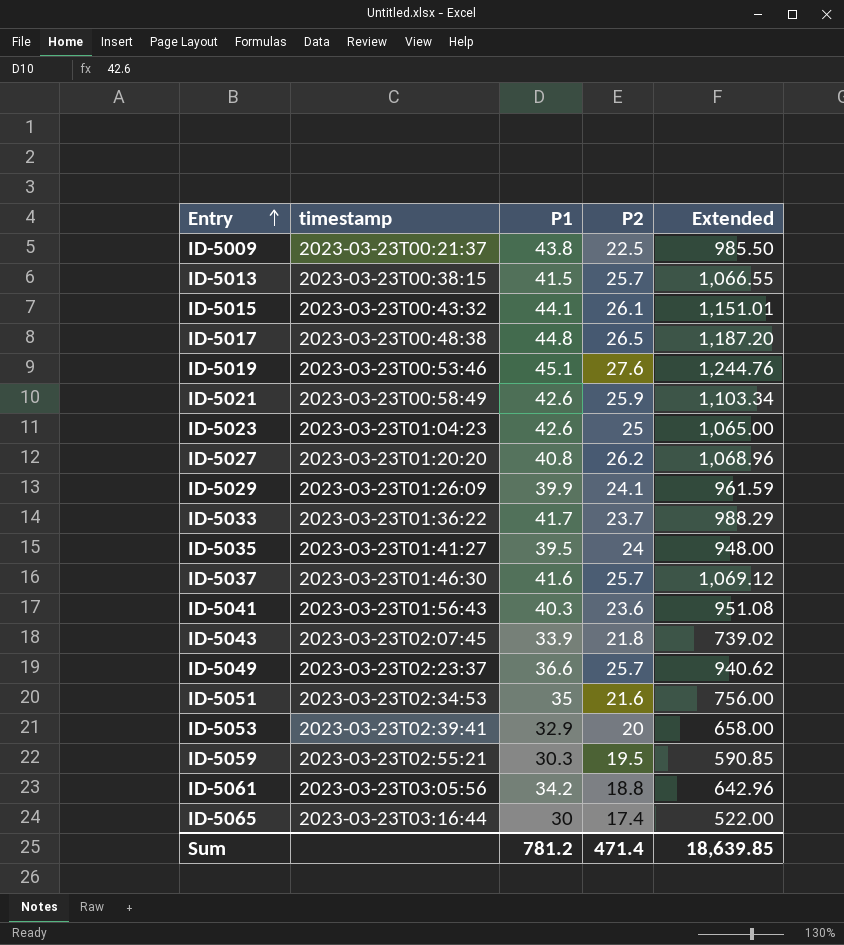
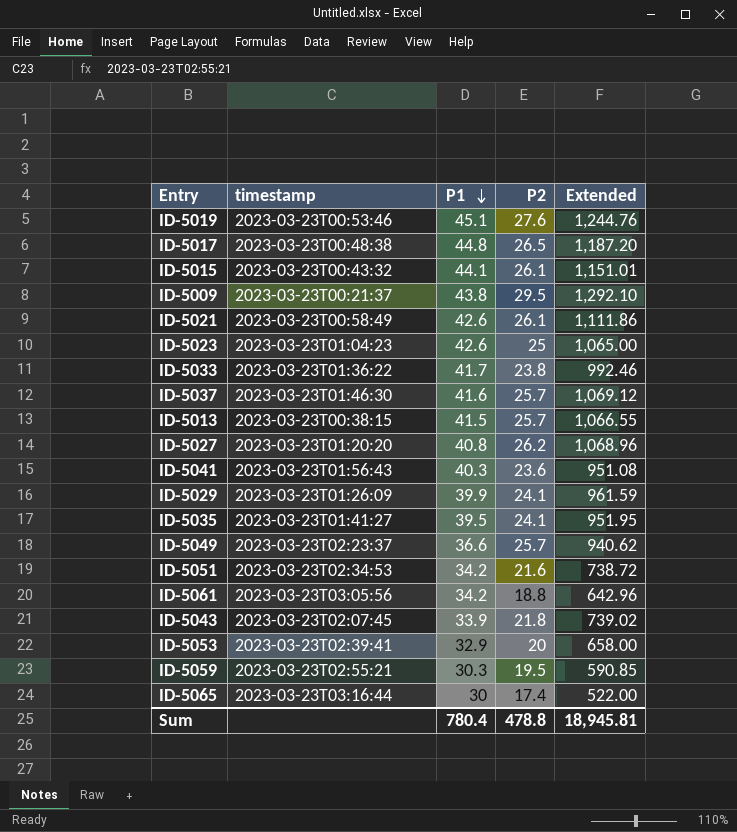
row order: Entry ascending -> P1 descending
ID-5009 | P2: 22.5 -> 29.5
ID-5009 | Extended: 985.50 -> 1,292.10
ID-5021 | P2: 25.9 -> 26.1
ID-5021 | Extended: 1,103.34 -> 1,111.86
ID-5033 | P2: 23.7 -> 23.8
ID-5033 | Extended: 988.29 -> 992.46
ID-5035 | P2: 24 -> 24.1
ID-5035 | Extended: 948.00 -> 951.95
ID-5051 | P1: 35 -> 34.2
ID-5051 | Extended: 756.00 -> 738.72
Sum | P1: 781.2 -> 780.4
Sum | P2: 471.4 -> 478.8
Sum | Extended: 18,639.85 -> 18,945.81

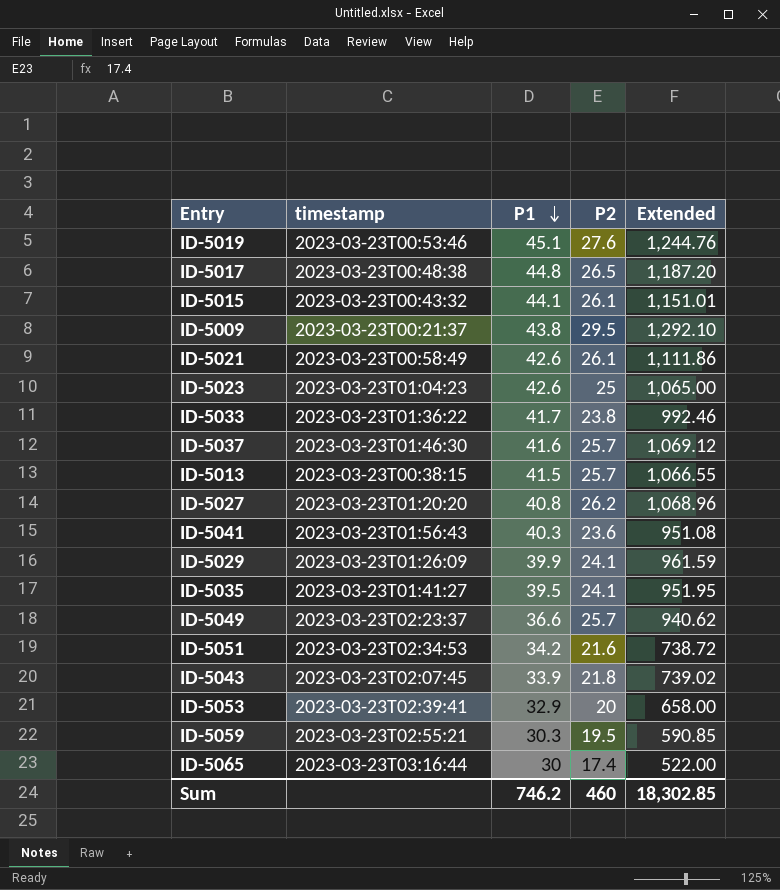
row ID-5061: 2023-03-23T03:05:56 | 34.2 | 18.8 | 642.96 -> none
Sum | P1: 780.4 -> 746.2
Sum | P2: 478.8 -> 460
Sum | Extended: 18,945.81 -> 18,302.85

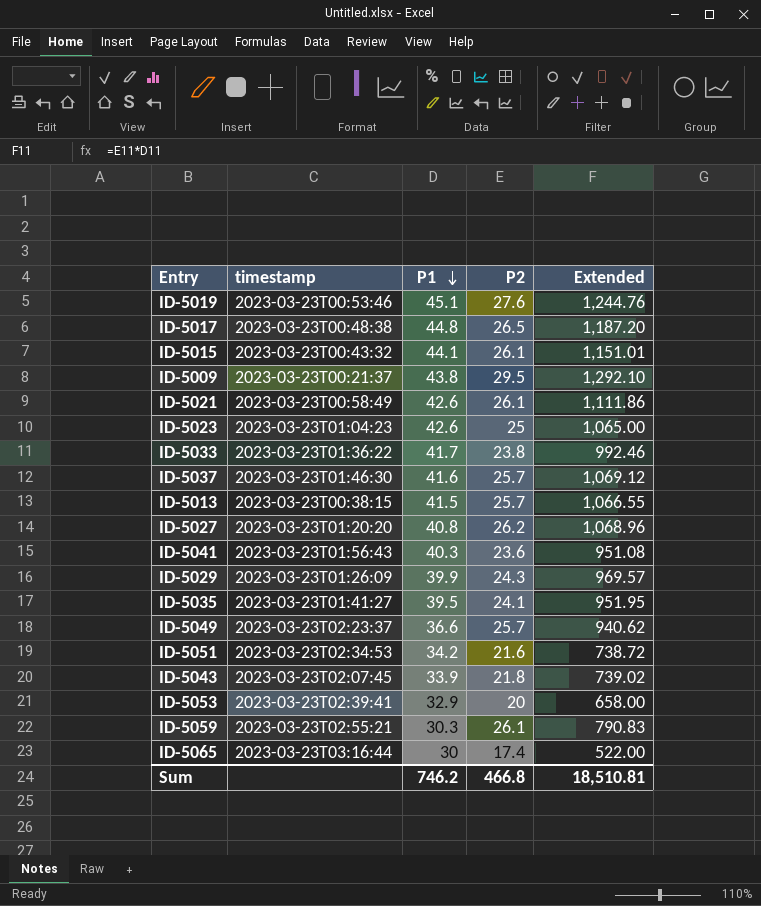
ID-5029 | P2: 24.1 -> 24.3
ID-5029 | Extended: 961.59 -> 969.57
ID-5059 | P2: 19.5 -> 26.1
ID-5059 | Extended: 590.85 -> 790.83
Sum | P2: 460 -> 466.8
Sum | Extended: 18,302.85 -> 18,510.81

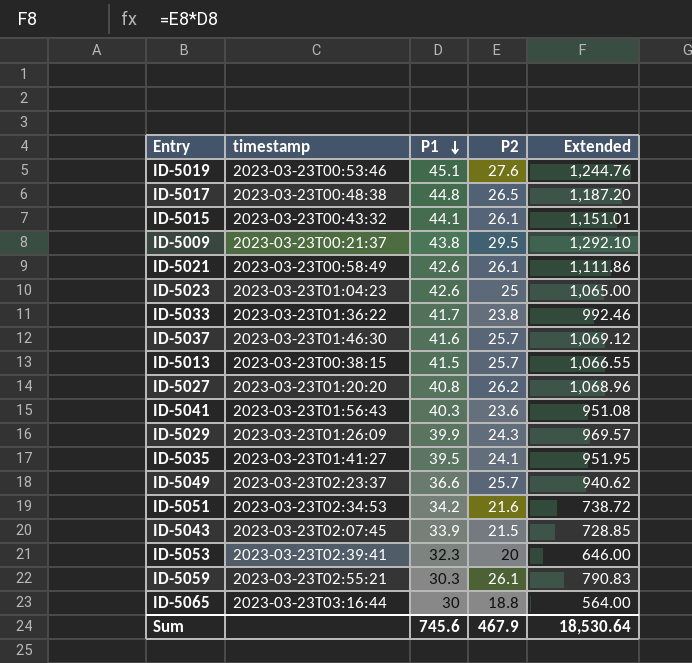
ID-5043 | P2: 21.8 -> 21.5
ID-5043 | Extended: 739.02 -> 728.85
ID-5053 | P1: 32.9 -> 32.3
ID-5053 | Extended: 658.00 -> 646.00
ID-5065 | P2: 17.4 -> 18.8
ID-5065 | Extended: 522.00 -> 564.00
Sum | P1: 746.2 -> 745.6
Sum | P2: 466.8 -> 467.9
Sum | Extended: 18,510.81 -> 18,530.64

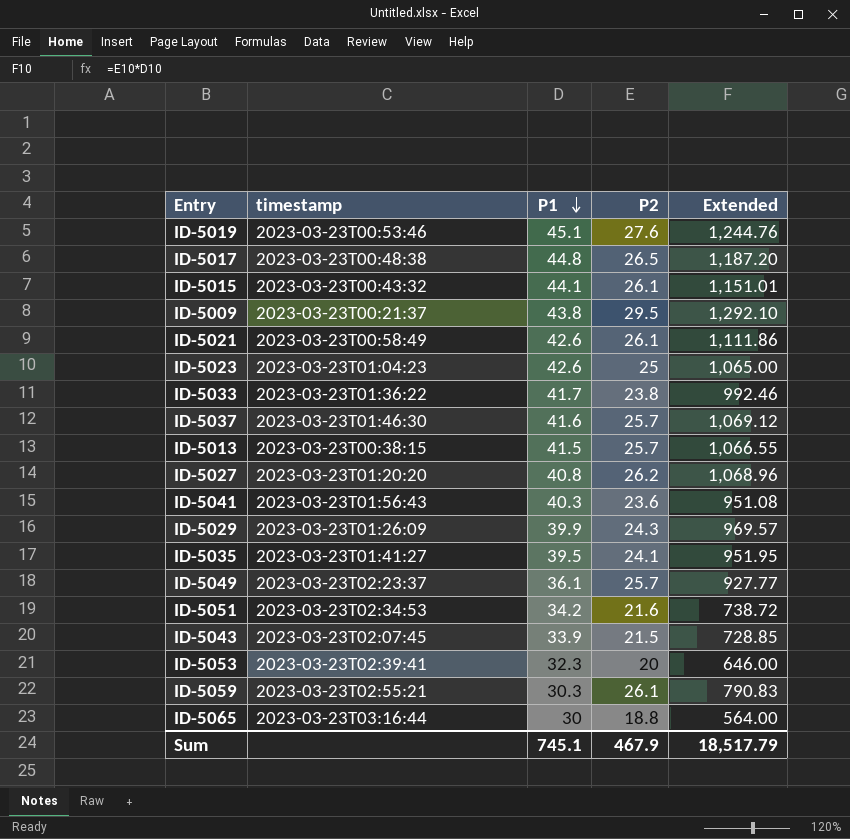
ID-5049 | P1: 36.6 -> 36.1
ID-5049 | Extended: 940.62 -> 927.77
Sum | P1: 745.6 -> 745.1
Sum | Extended: 18,530.64 -> 18,517.79

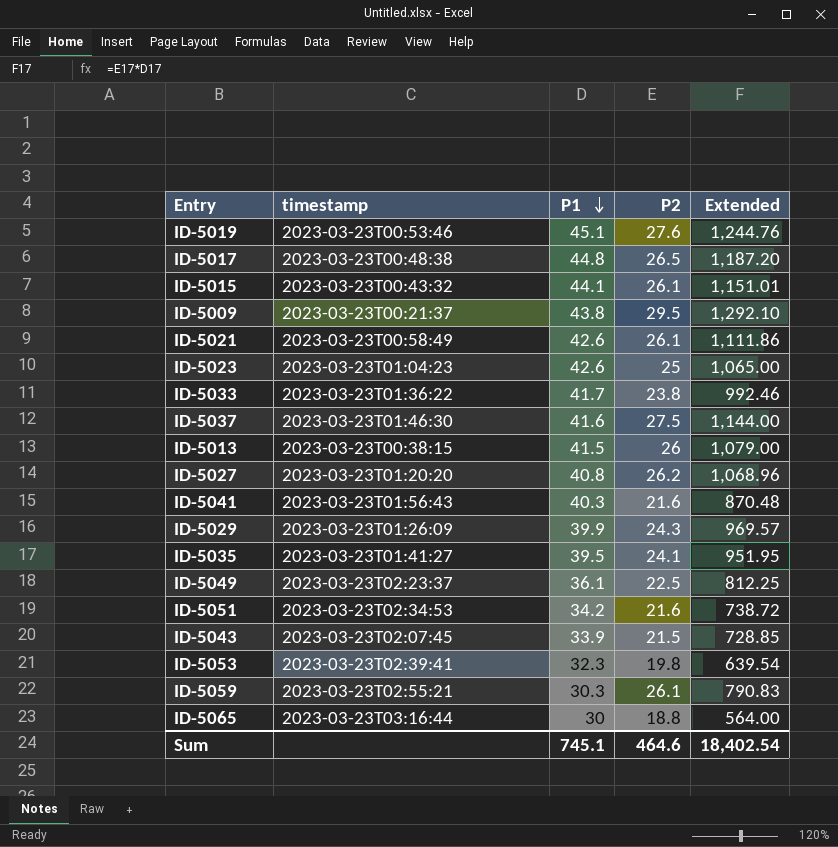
ID-5037 | P2: 25.7 -> 27.5
ID-5037 | Extended: 1,069.12 -> 1,144.00
ID-5013 | P2: 25.7 -> 26
ID-5013 | Extended: 1,066.55 -> 1,079.00
ID-5041 | P2: 23.6 -> 21.6
ID-5041 | Extended: 951.08 -> 870.48
ID-5049 | P2: 25.7 -> 22.5
ID-5049 | Extended: 927.77 -> 812.25
ID-5053 | P2: 20 -> 19.8
ID-5053 | Extended: 646.00 -> 639.54
Sum | P2: 467.9 -> 464.6
Sum | Extended: 18,517.79 -> 18,402.54

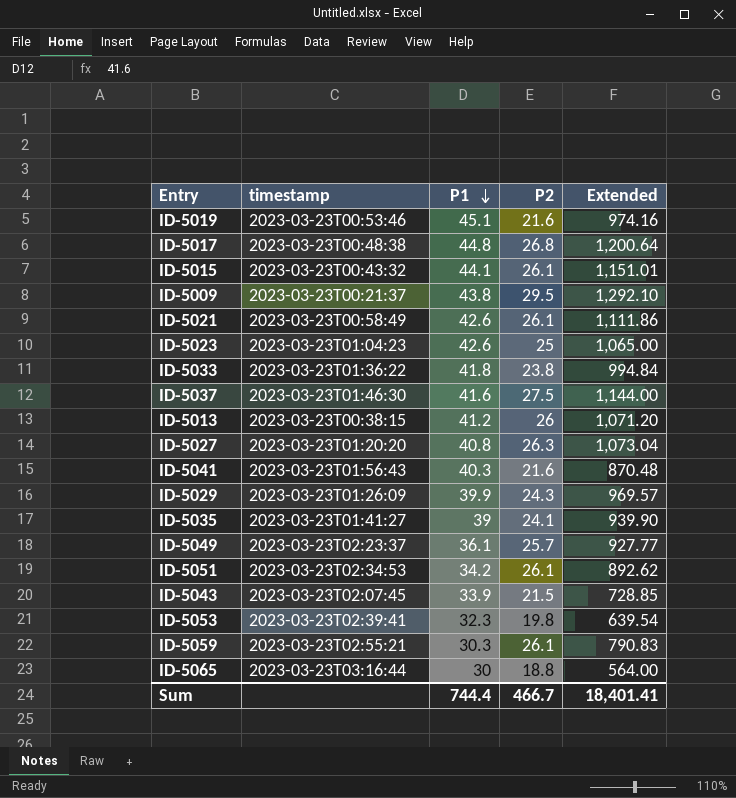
ID-5019 | P2: 27.6 -> 21.6
ID-5019 | Extended: 1,244.76 -> 974.16
ID-5017 | P2: 26.5 -> 26.8
ID-5017 | Extended: 1,187.20 -> 1,200.64
ID-5033 | P1: 41.7 -> 41.8
ID-5033 | Extended: 992.46 -> 994.84
ID-5013 | P1: 41.5 -> 41.2
ID-5013 | Extended: 1,079.00 -> 1,071.20
ID-5027 | P2: 26.2 -> 26.3
ID-5027 | Extended: 1,068.96 -> 1,073.04
ID-5035 | P1: 39.5 -> 39
ID-5035 | Extended: 951.95 -> 939.90
ID-5049 | P2: 22.5 -> 25.7
ID-5049 | Extended: 812.25 -> 927.77
ID-5051 | P2: 21.6 -> 26.1
ID-5051 | Extended: 738.72 -> 892.62
Sum | P1: 745.1 -> 744.4
Sum | P2: 464.6 -> 466.7
Sum | Extended: 18,402.54 -> 18,401.41

